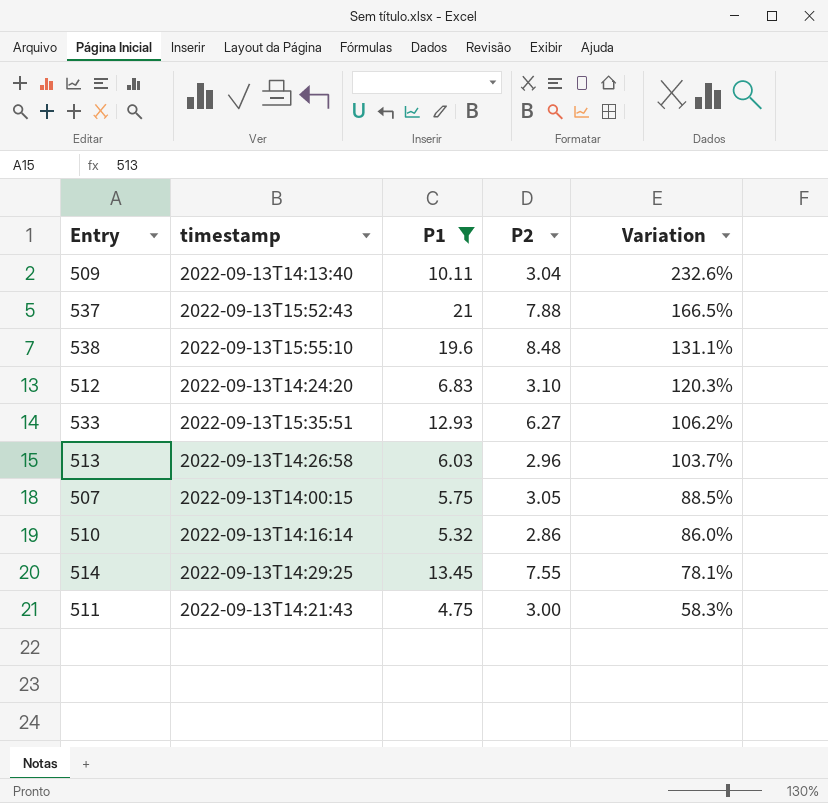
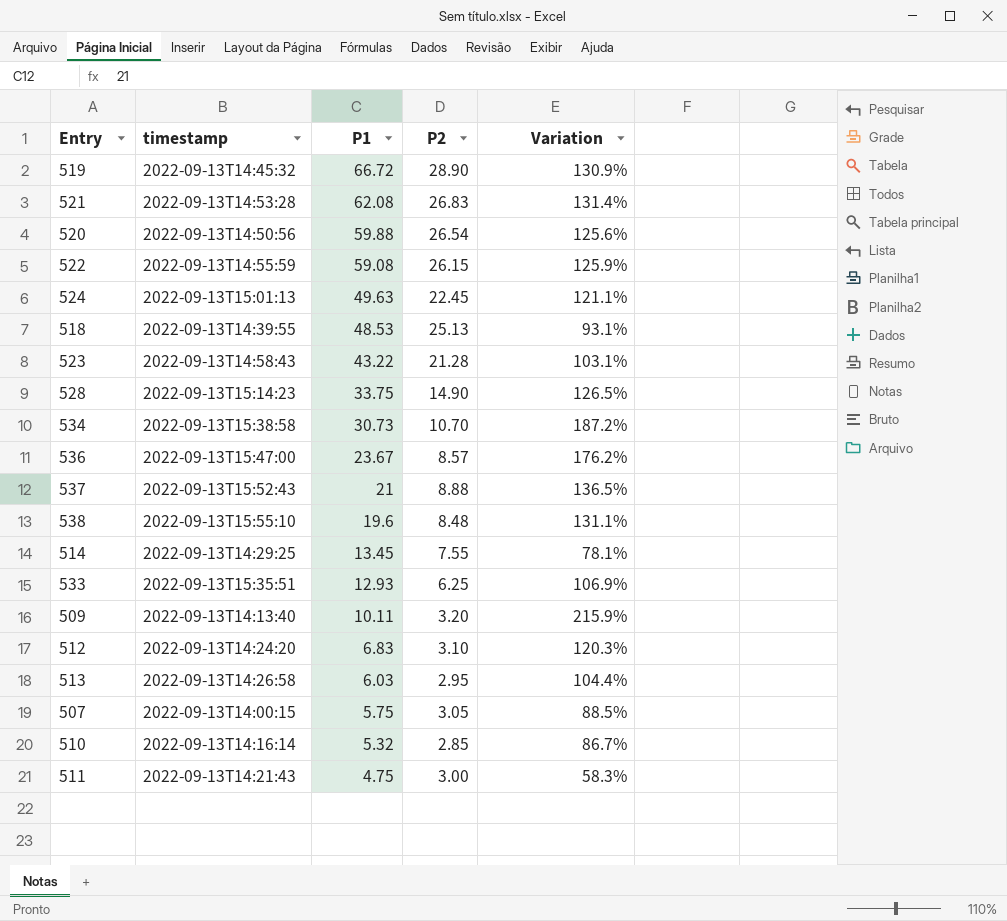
filter: P1 <= 21 -> none
row order: Variation descending -> P1 descending
537 | P2: 7.88 -> 8.88
537 | Variation: 166.5% -> 136.5%
533 | P2: 6.27 -> 6.25
533 | Variation: 106.2% -> 106.9%
509 | P2: 3.04 -> 3.20
509 | Variation: 232.6% -> 215.9%
513 | P2: 2.96 -> 2.95
513 | Variation: 103.7% -> 104.4%
510 | P2: 2.86 -> 2.85
510 | Variation: 86.0% -> 86.7%

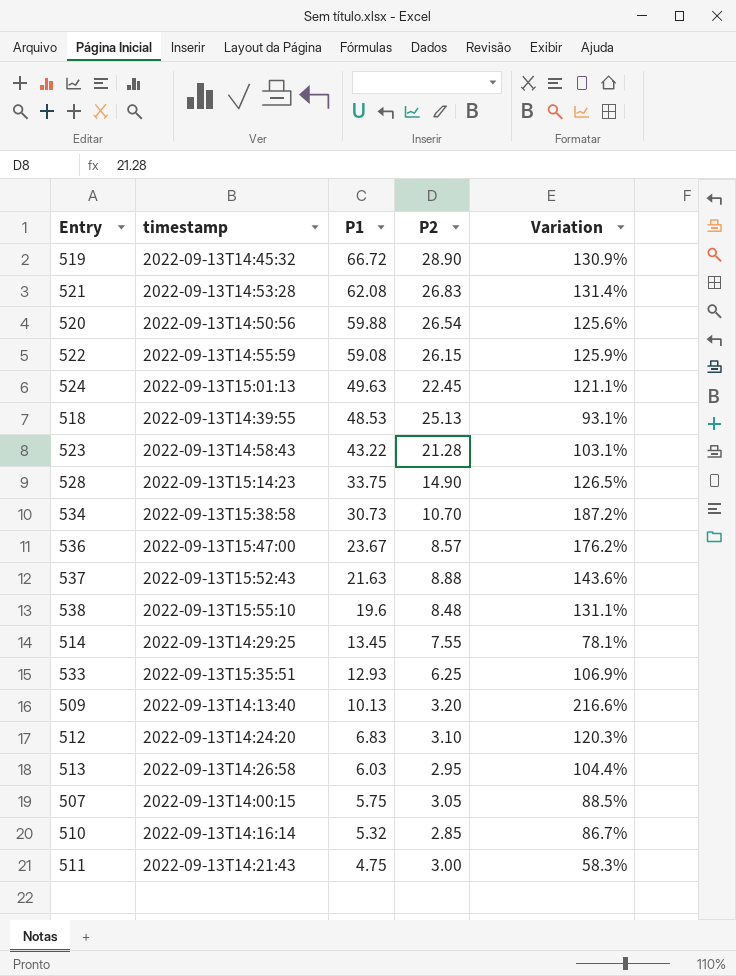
537 | P1: 21 -> 21.63
537 | Variation: 136.5% -> 143.6%
509 | P1: 10.11 -> 10.13
509 | Variation: 215.9% -> 216.6%

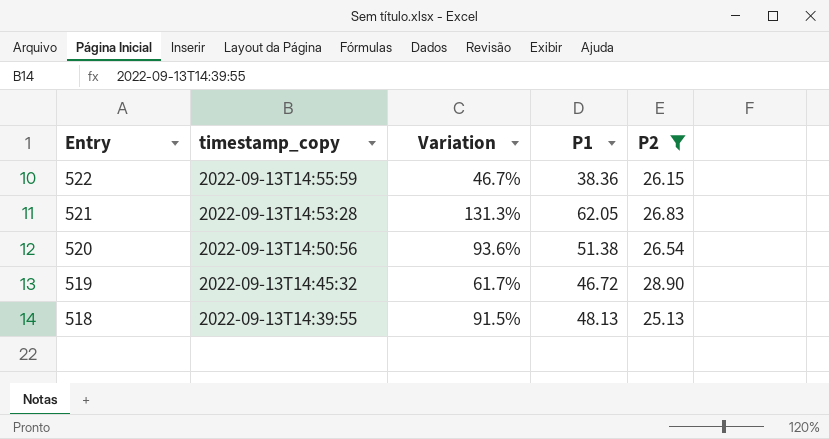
filter: none -> P2 >= 25.13
row order: P1 descending -> Entry descending
column name: timestamp -> timestamp_copy
column Variation | position: 5 -> 3
522 | Variation: 125.9% -> 46.7%
522 | P1: 59.08 -> 38.36
521 | Variation: 131.4% -> 131.3%
521 | P1: 62.08 -> 62.05
520 | Variation: 125.6% -> 93.6%
520 | P1: 59.88 -> 51.38
519 | Variation: 130.9% -> 61.7%
519 | P1: 66.72 -> 46.72
518 | Variation: 93.1% -> 91.5%
518 | P1: 48.53 -> 48.13

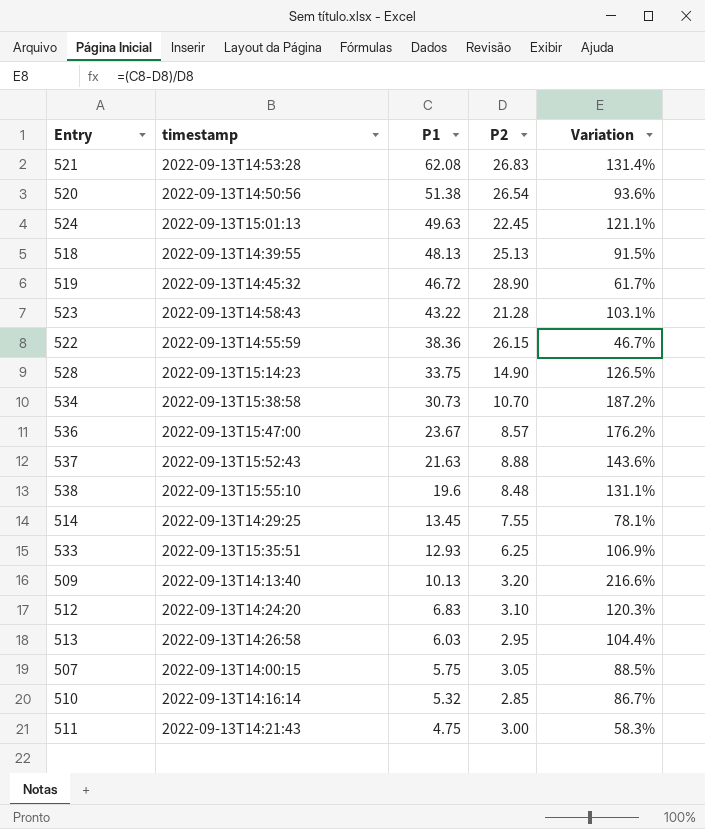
filter: P2 >= 25.13 -> none
row order: Entry descending -> P1 descending
column name: timestamp_copy -> timestamp
column Variation | position: 3 -> 5
521 | P1: 62.05 -> 62.08
521 | Variation: 131.3% -> 131.4%

